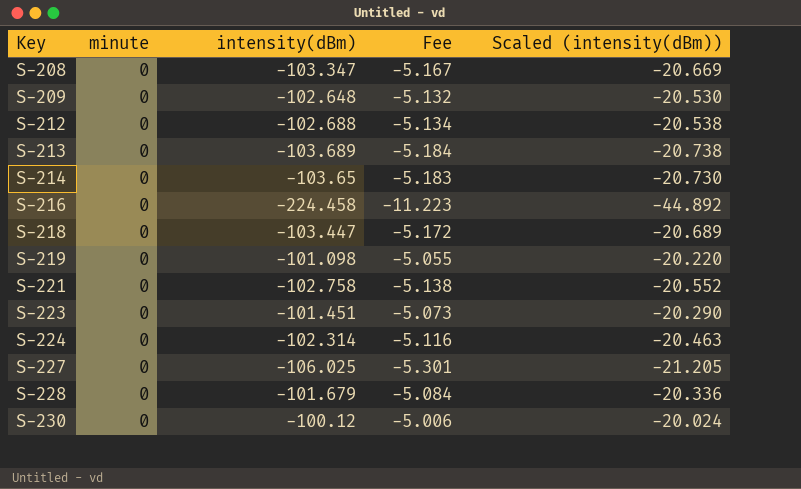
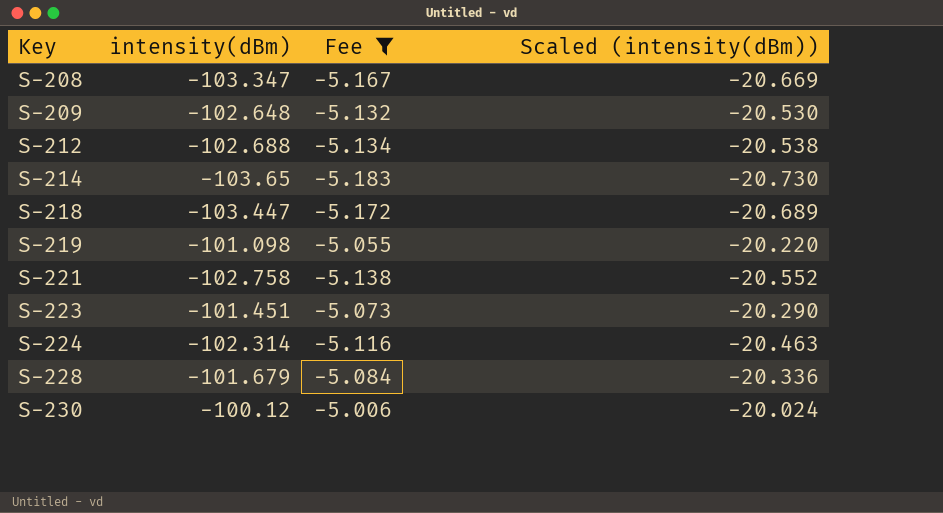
filter: none -> Fee >= -5.183
column minute | position: 2 -> none

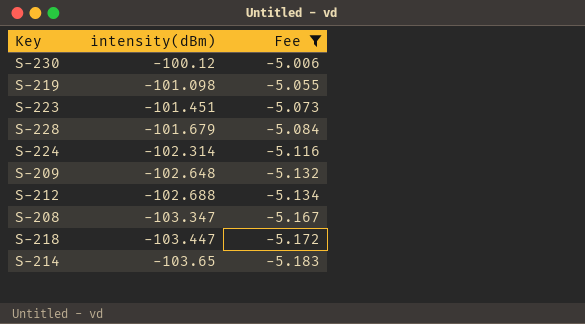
row order: Key ascending -> intensity(dBm) descending
column Scaled (intensity(dBm)) | formula: [intensity(dBm)] * 0.2 -> none
row S-221: -102.758 | -5.138 | -20.552 -> none

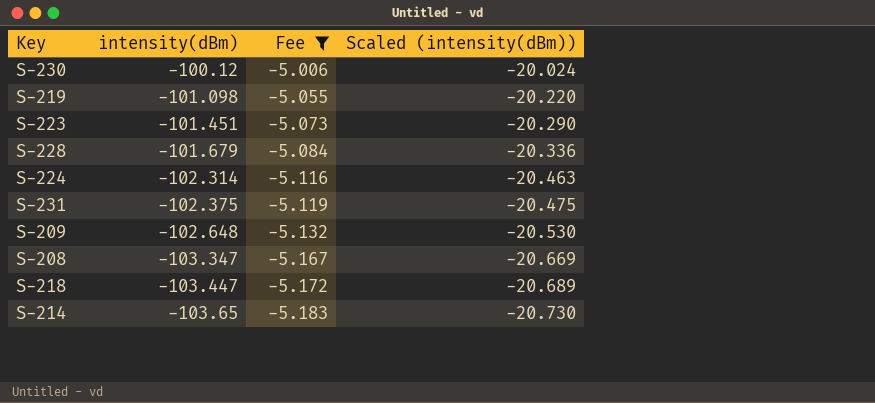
column Scaled (intensity(dBm)) | formula: none -> [intensity(dBm)] * 0.2
row S-212: -102.688 | -5.134 -> none
row S-231: none -> -102.375 | -5.119 | -20.475

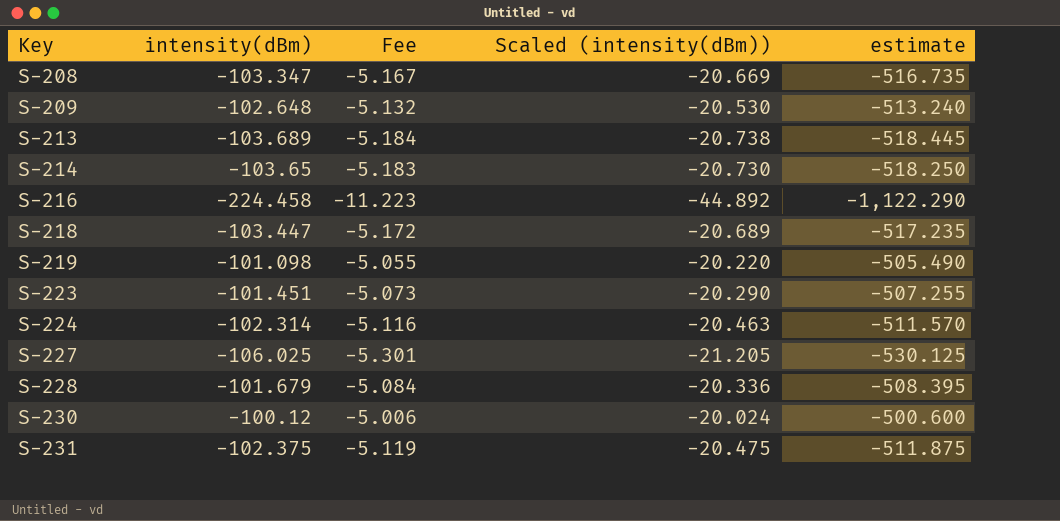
filter: Fee >= -5.183 -> none
row order: intensity(dBm) descending -> Key ascending
column estimate | formula: none -> [intensity(dBm)] * 5

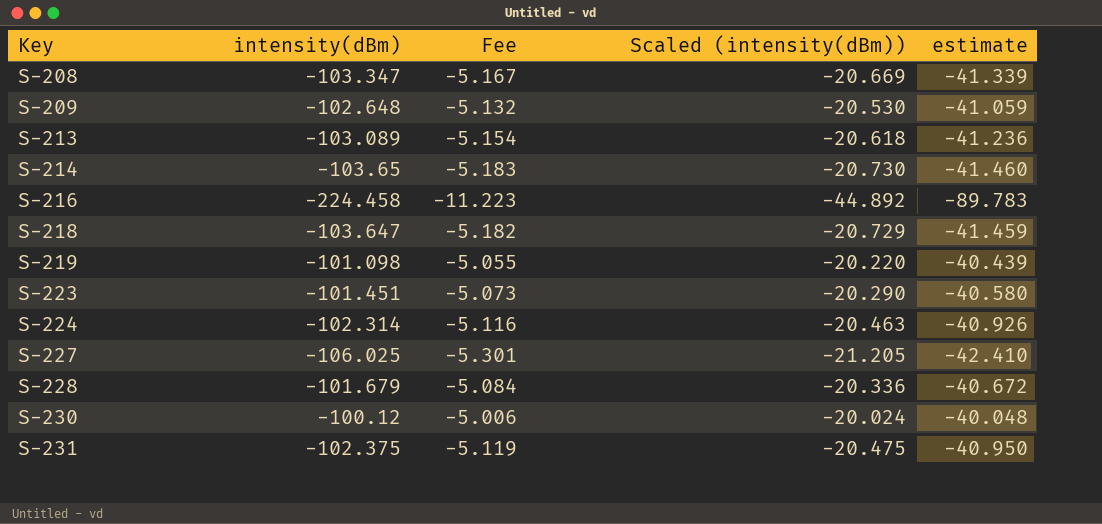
column estimate | formula: [intensity(dBm)] * 5 -> [intensity(dBm)] * 0.4
S-213 | intensity(dBm): -103.689 -> -103.089
S-213 | Fee: -5.184 -> -5.154
S-213 | Scaled (intensity(dBm)): -20.738 -> -20.618
S-218 | intensity(dBm): -103.447 -> -103.647
S-218 | Fee: -5.172 -> -5.182
S-218 | Scaled (intensity(dBm)): -20.689 -> -20.729

